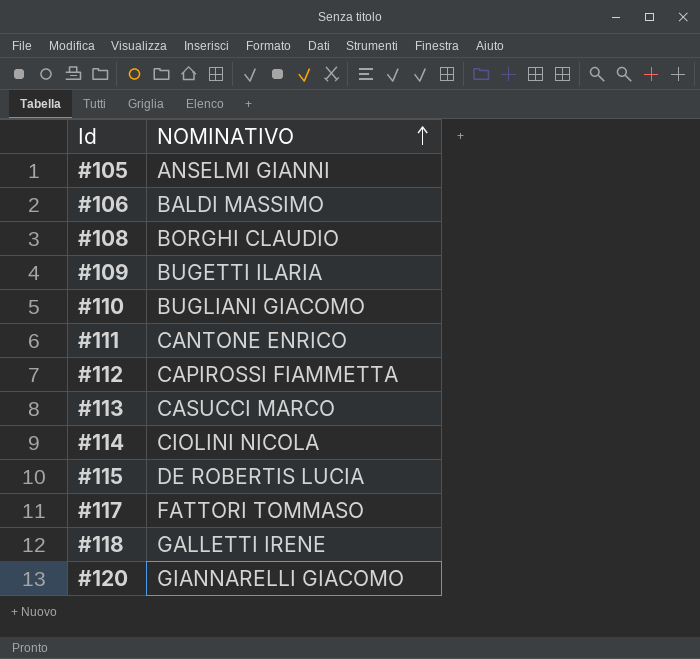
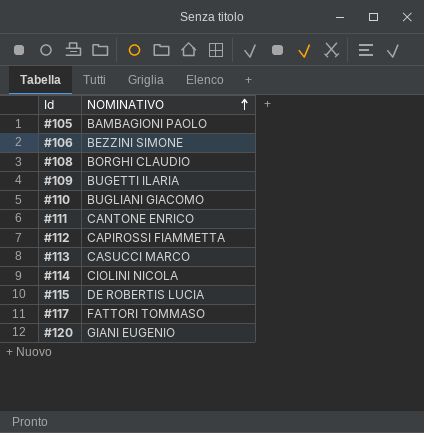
row #118: GALLETTI IRENE -> none
#105 | NOMINATIVO: ANSELMI GIANNI -> BAMBAGIONI PAOLO
#106 | NOMINATIVO: BALDI MASSIMO -> BEZZINI SIMONE
#120 | NOMINATIVO: GIANNARELLI GIACOMO -> GIANI EUGENIO

